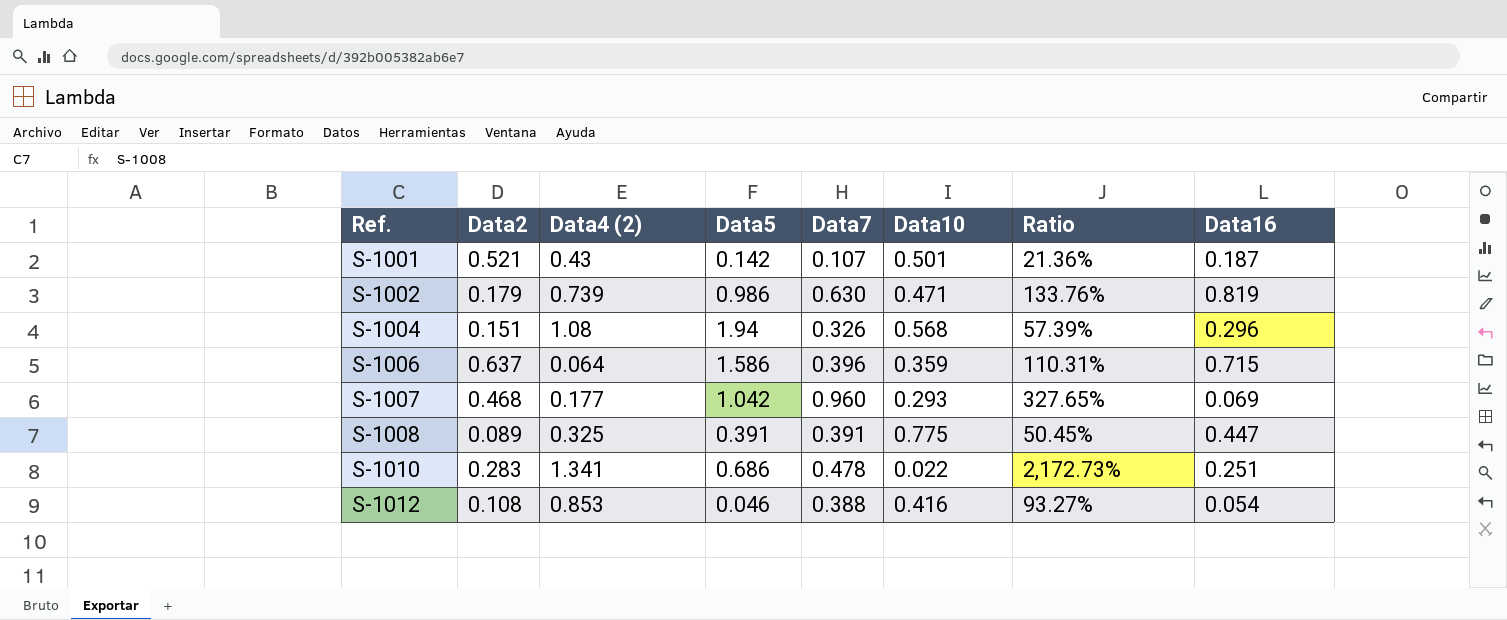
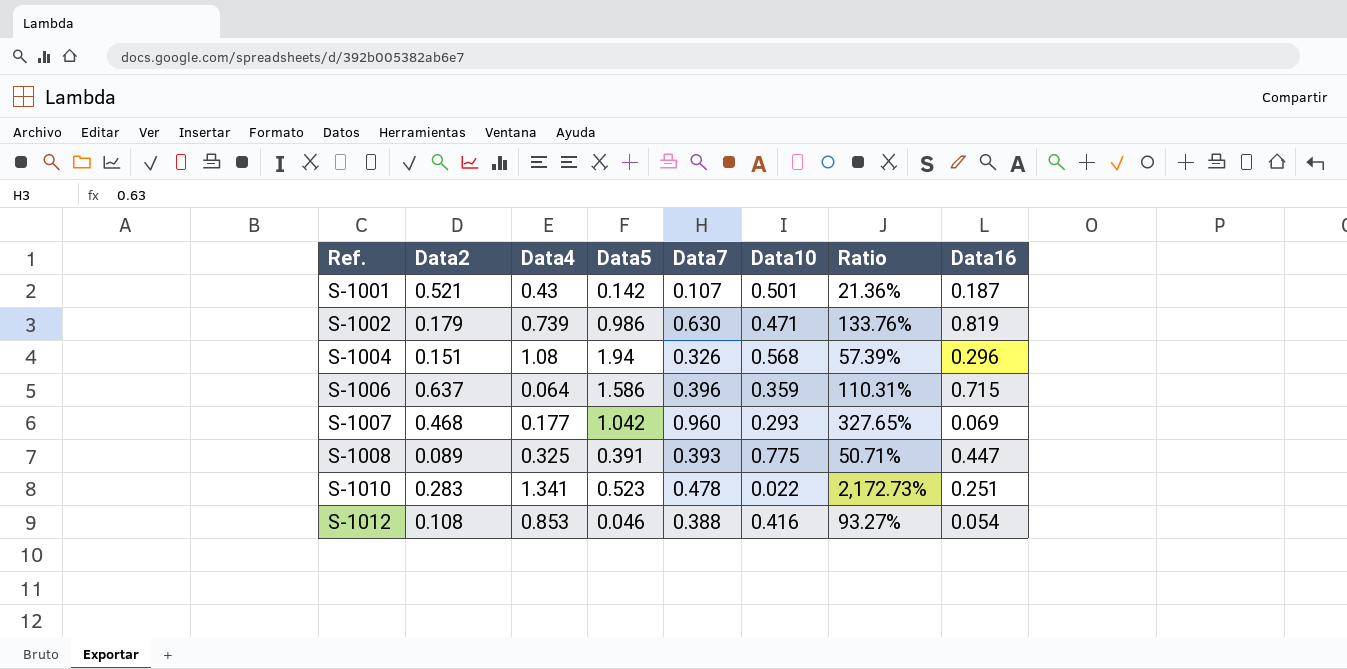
column name: Data4 (2) -> Data4
S-1008 | Data7: 0.391 -> 0.393
S-1008 | Ratio: 50.45% -> 50.71%
S-1010 | Data5: 0.686 -> 0.523

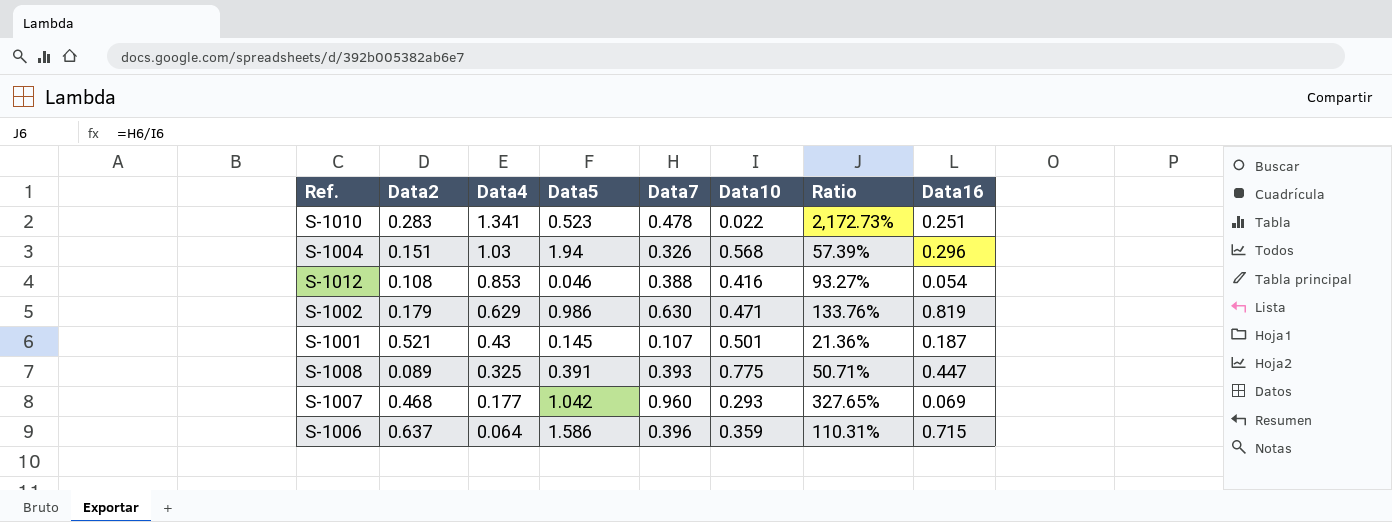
row order: Ref. ascending -> Data4 descending
S-1004 | Data4: 1.08 -> 1.03
S-1002 | Data4: 0.739 -> 0.629
S-1001 | Data5: 0.142 -> 0.145

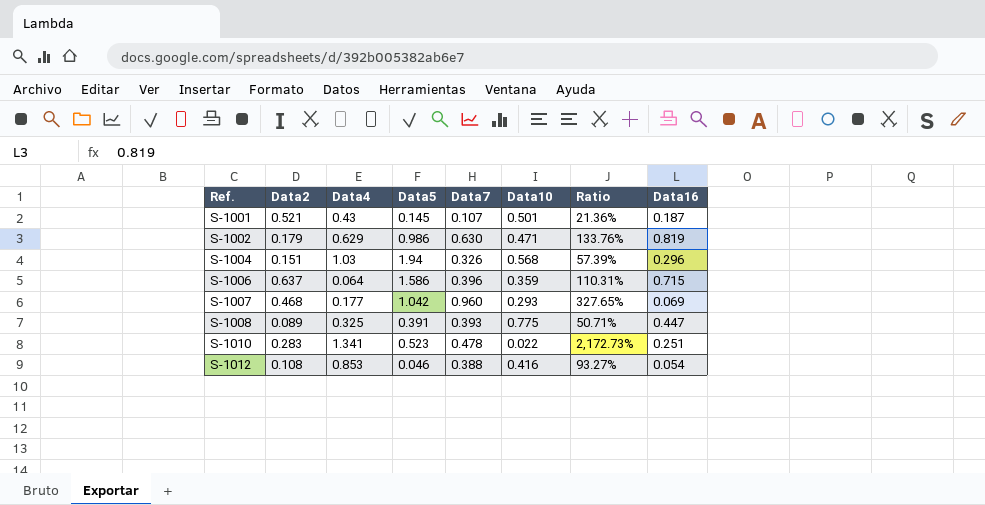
row order: Data4 descending -> Ref. ascending

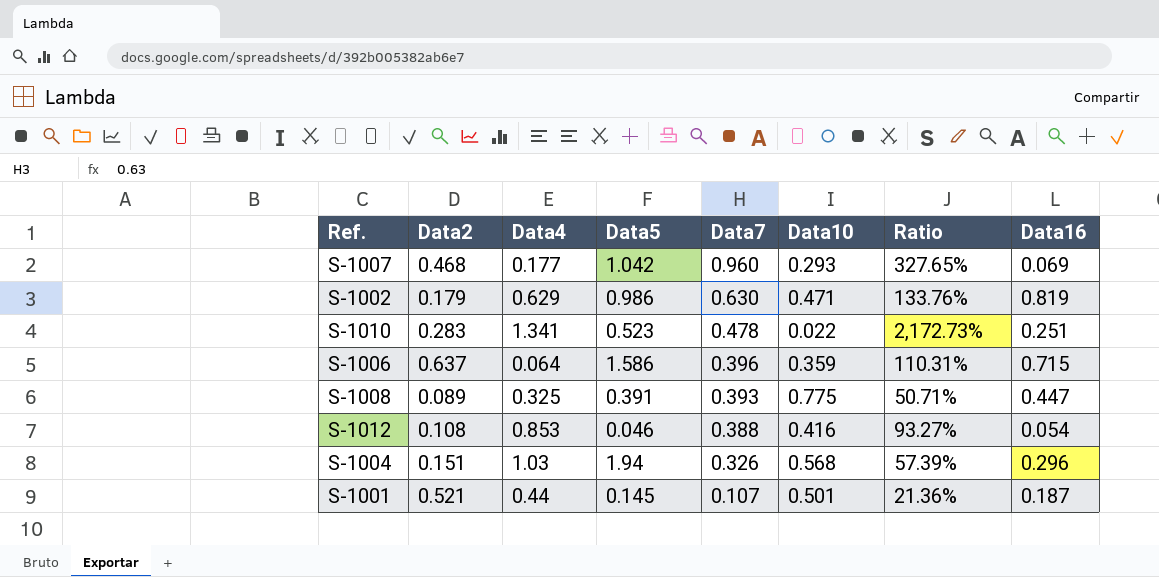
row order: Ref. ascending -> Data7 descending
S-1001 | Data4: 0.43 -> 0.44

